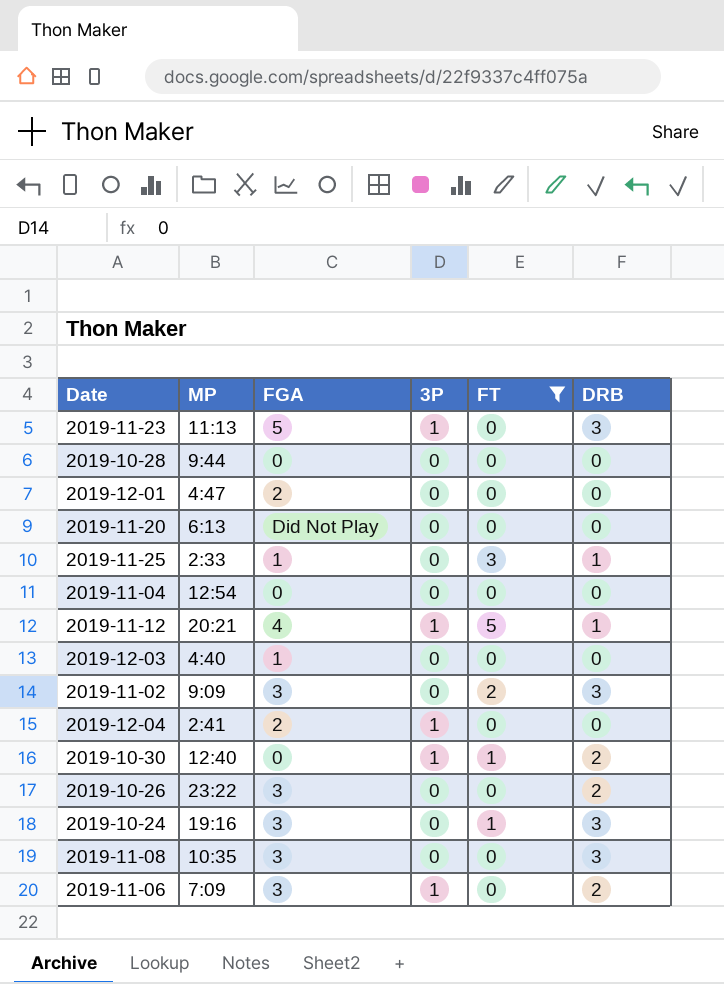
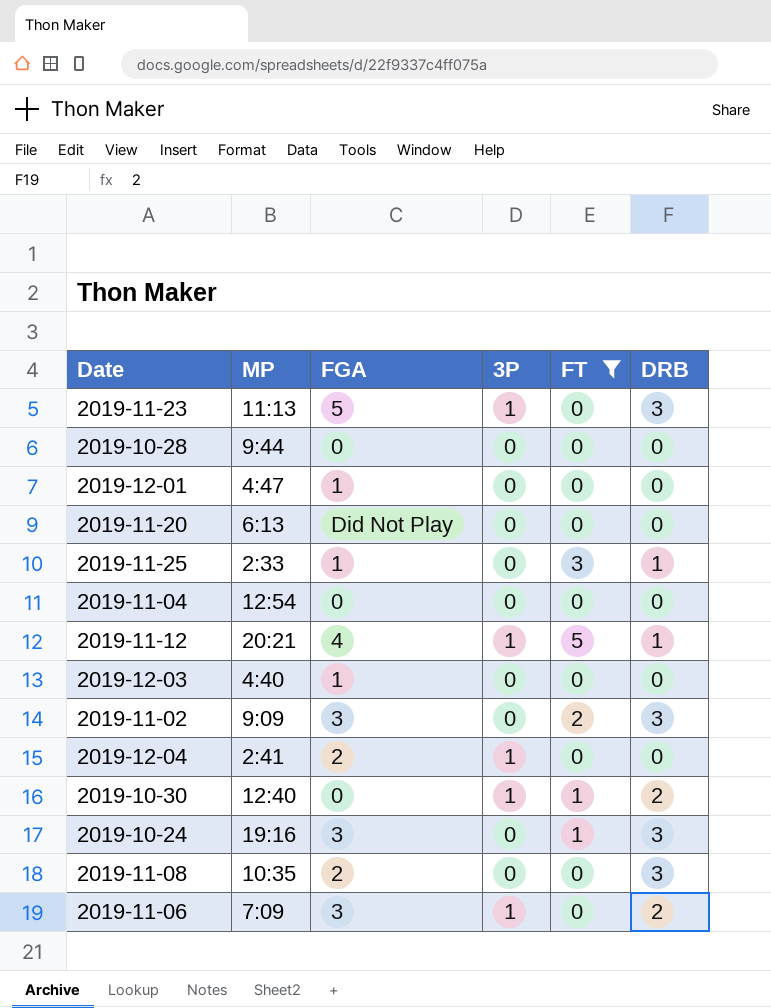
row 2019-10-26: 23:22 | 3 | 0 | 0 | 2 -> none
2019-12-01 | FGA: 2 -> 1
2019-11-08 | FGA: 3 -> 2

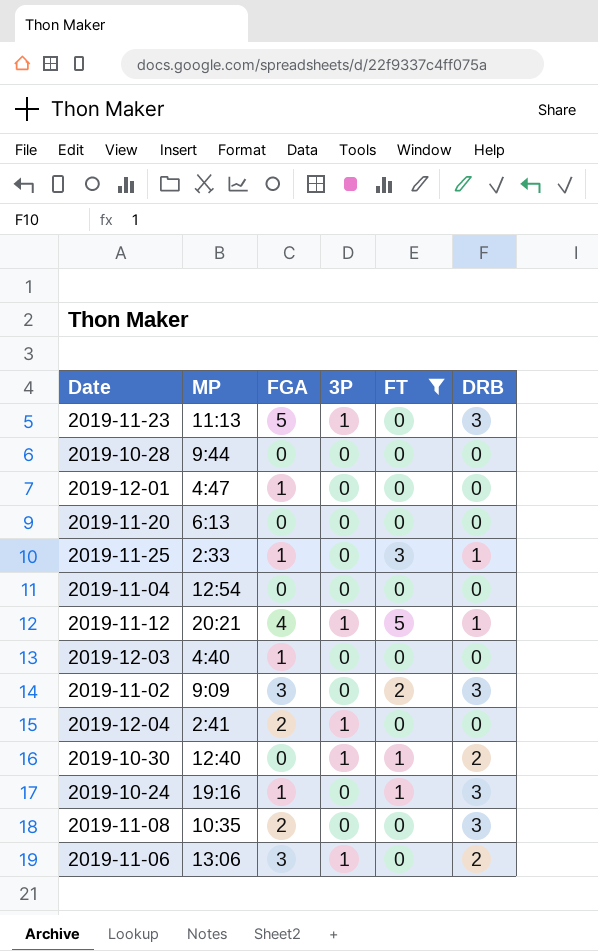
2019-11-20 | FGA: Did Not Play -> 0
2019-10-24 | FGA: 3 -> 1
2019-11-06 | MP: 7:09 -> 13:06

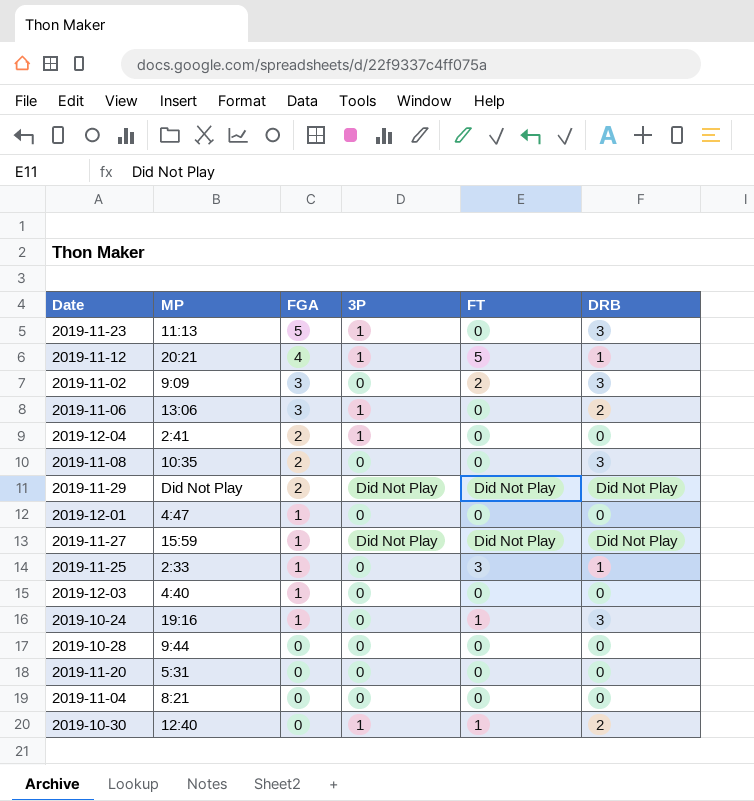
filter: FT != Did Not Play -> none
row order: none -> FGA descending
2019-11-20 | MP: 6:13 -> 5:31
2019-11-04 | MP: 12:54 -> 8:21

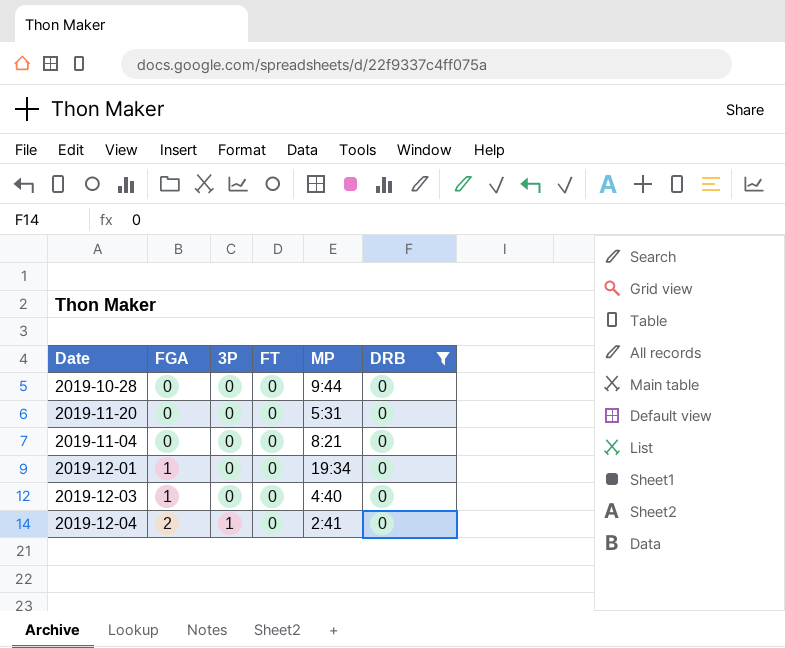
filter: none -> DRB = 0
row order: FGA descending -> FGA ascending
column MP | position: 2 -> 5
2019-12-01 | MP: 4:47 -> 19:34

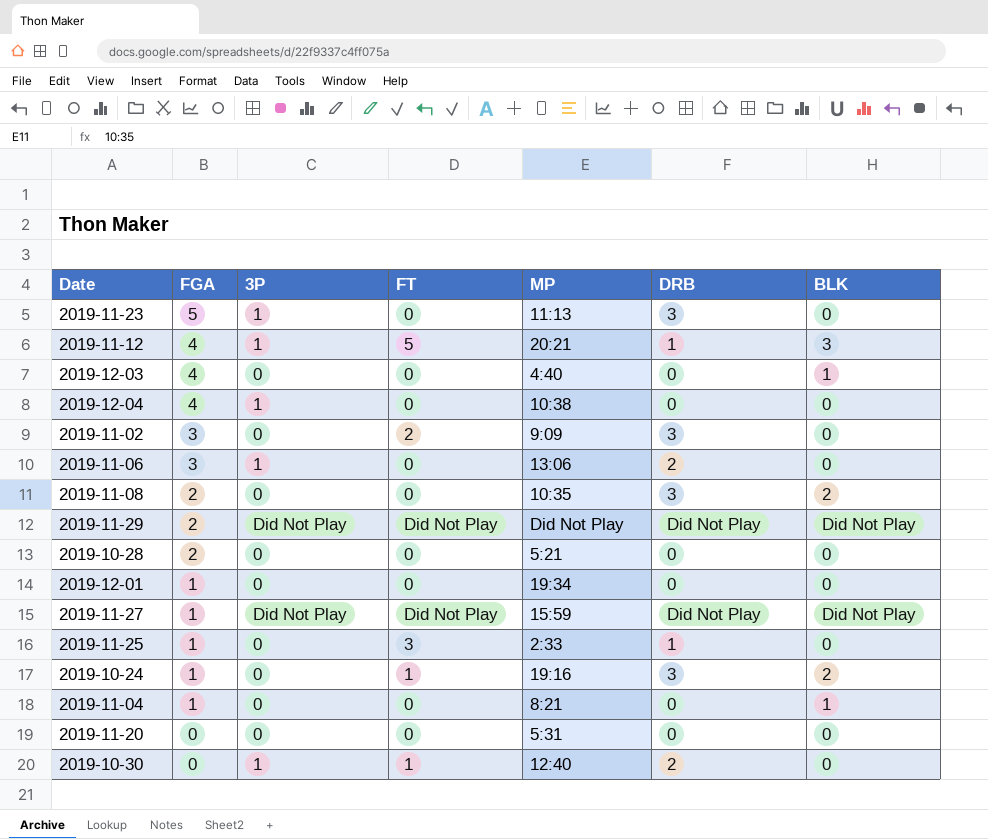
filter: DRB = 0 -> none
row order: FGA ascending -> FGA descending
column BLK | position: none -> 7
2019-12-03 | FGA: 1 -> 4
2019-12-04 | FGA: 2 -> 4
2019-12-04 | MP: 2:41 -> 10:38
2019-10-28 | FGA: 0 -> 2
2019-10-28 | MP: 9:44 -> 5:21
2019-11-04 | FGA: 0 -> 1

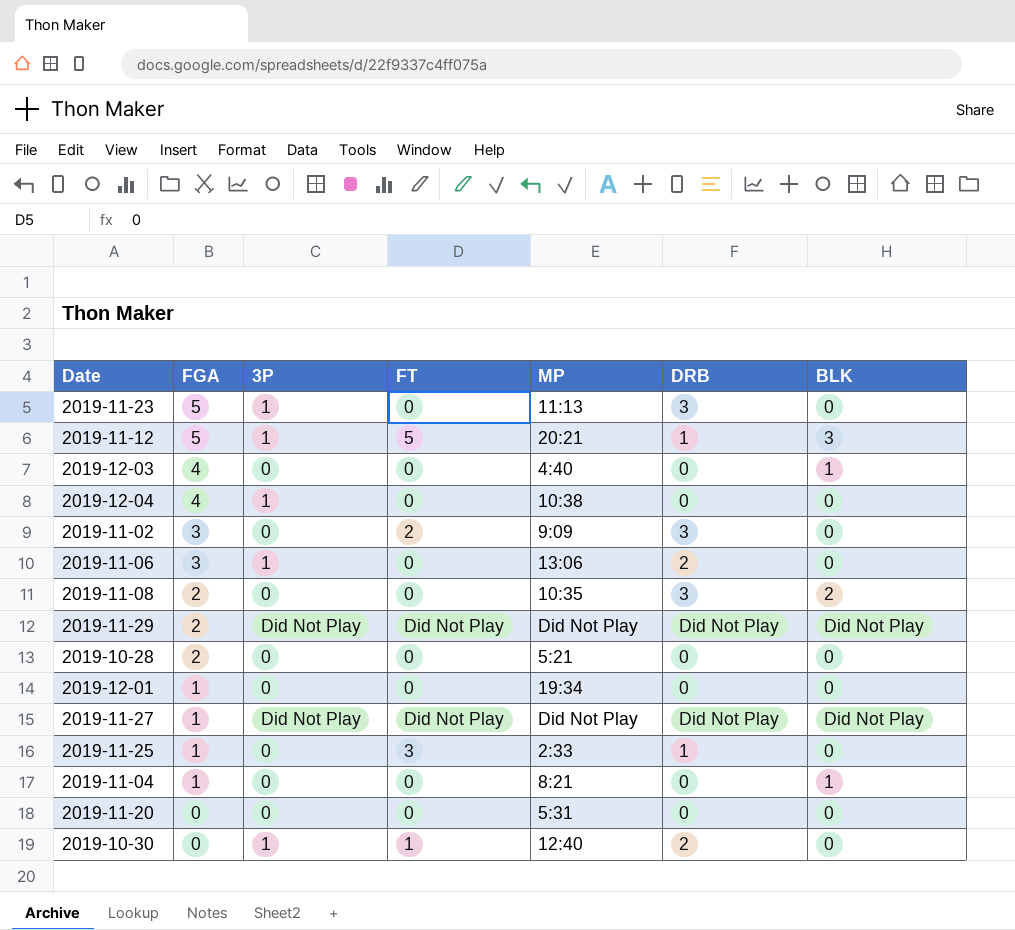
row 2019-10-24: 1 | 0 | 1 | 19:16 | 3 | 2 -> none
2019-11-12 | FGA: 4 -> 5
2019-11-27 | MP: 15:59 -> Did Not Play

